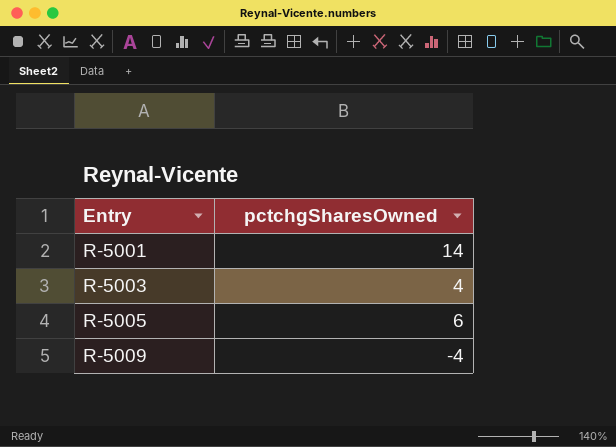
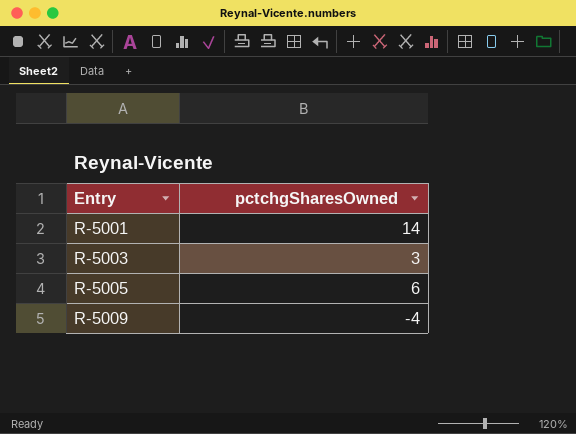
R-5003 | pctchgSharesOwned: 4 -> 3

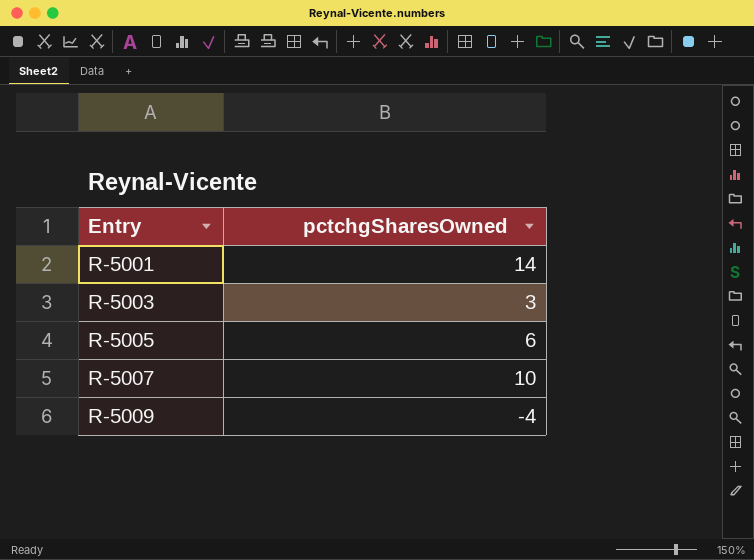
row R-5007: none -> 10

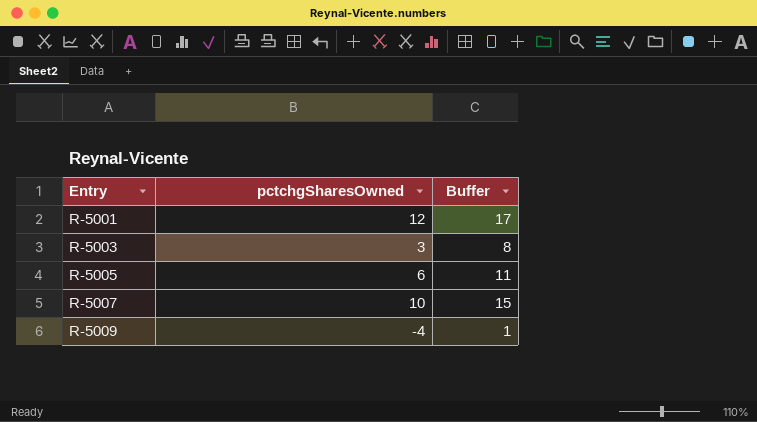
column Buffer | formula: none -> [pctchgSharesOwned] + 5
R-5001 | pctchgSharesOwned: 14 -> 12

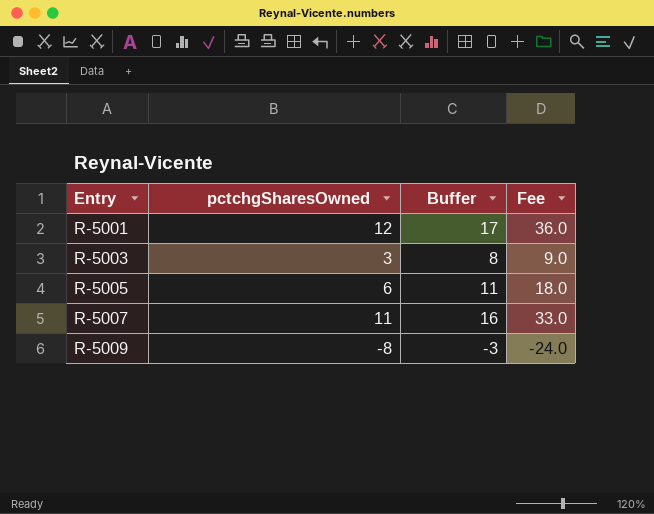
column Fee | formula: none -> [pctchgSharesOwned] * 3
R-5007 | pctchgSharesOwned: 10 -> 11
R-5007 | Buffer: 15 -> 16
R-5009 | pctchgSharesOwned: -4 -> -8
R-5009 | Buffer: 1 -> -3

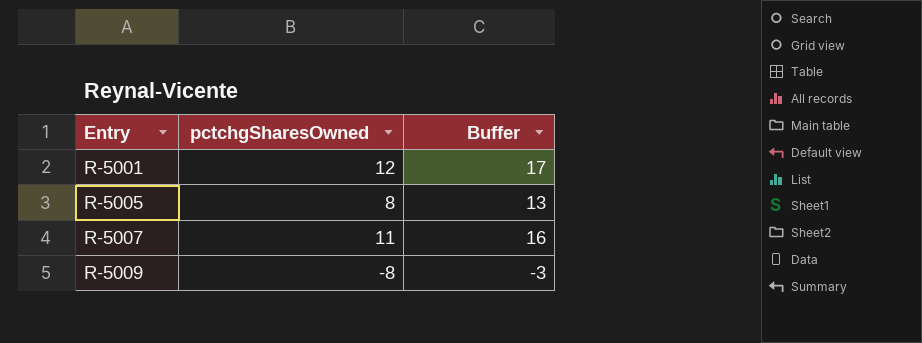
column Fee | formula: [pctchgSharesOwned] * 3 -> none
row R-5003: 3 | 8 | 9.0 -> none
R-5005 | pctchgSharesOwned: 6 -> 8
R-5005 | Buffer: 11 -> 13

